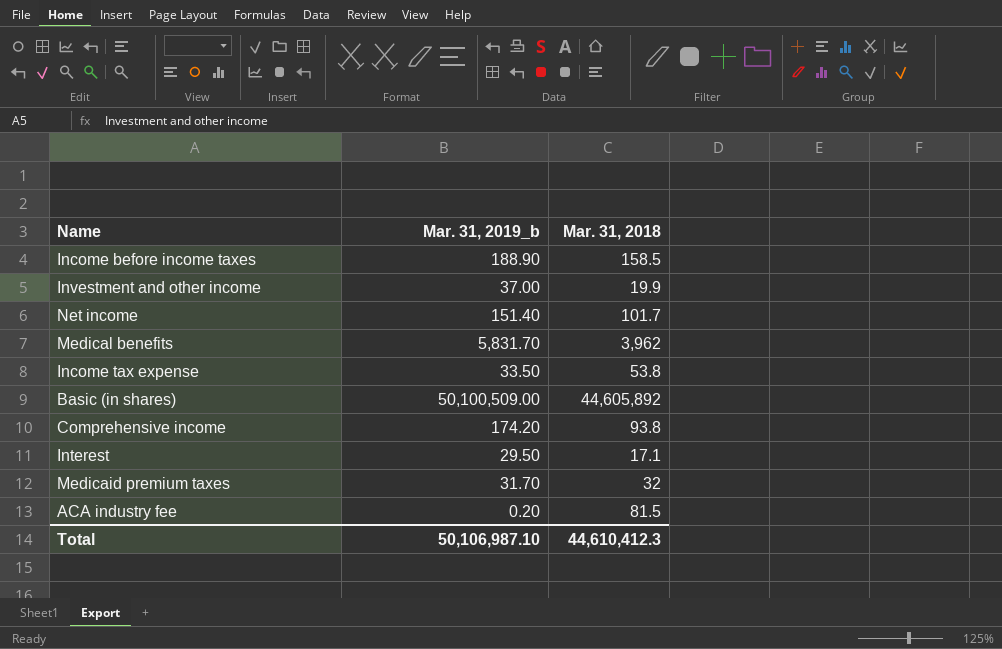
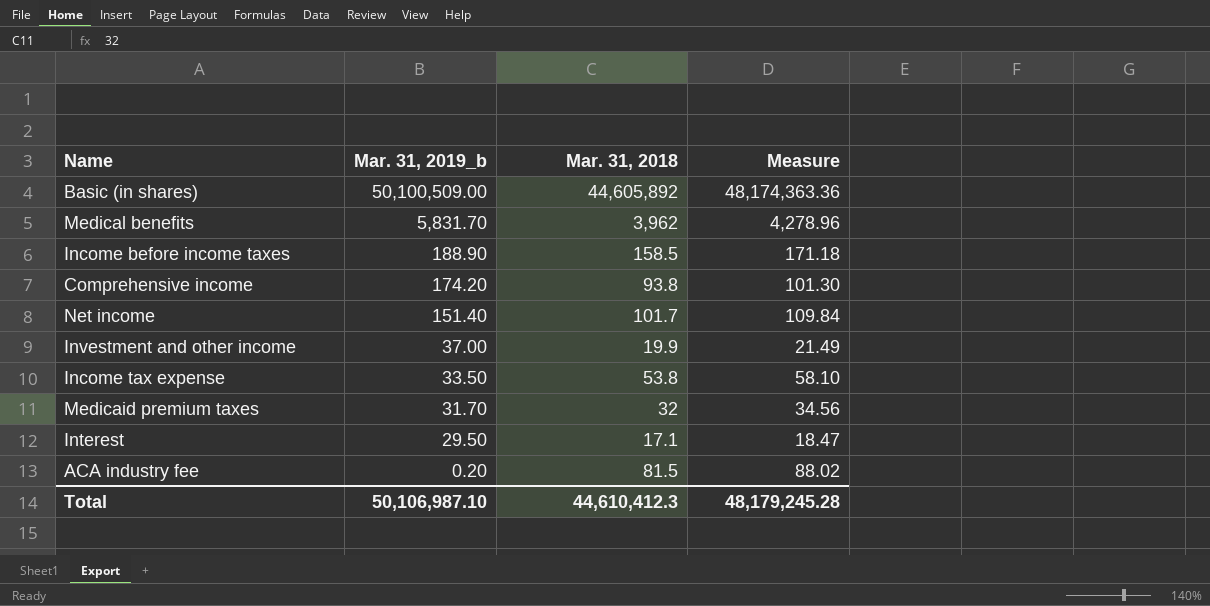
row order: none -> Mar. 31, 2019_b descending
column Measure | formula: none -> [Mar. 31, 2018] * 1.08

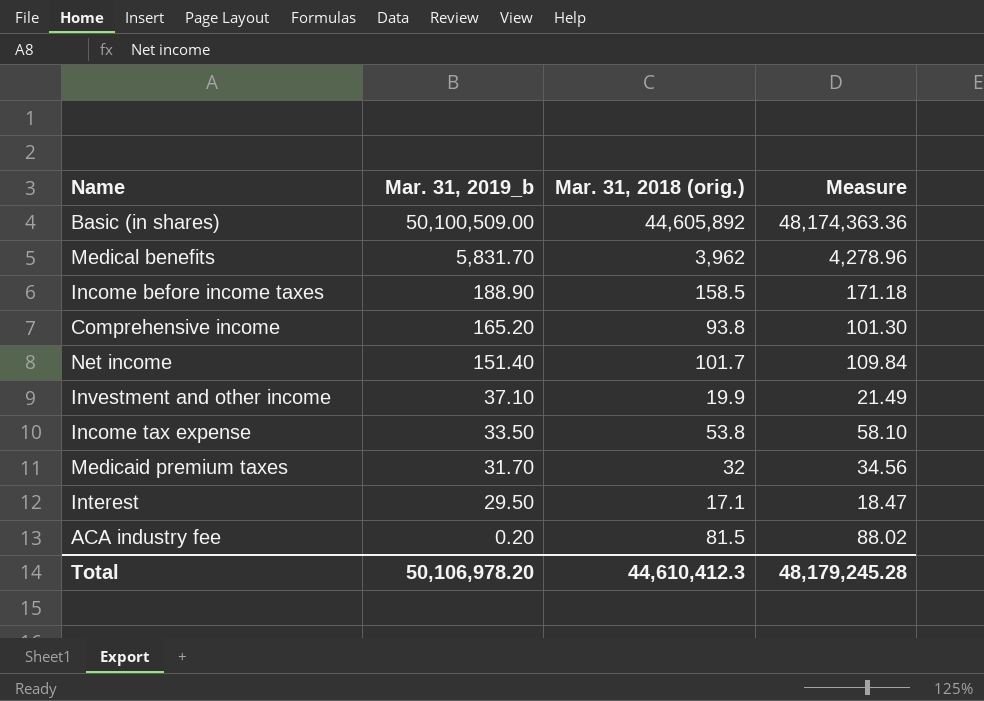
column name: Mar. 31, 2018 -> Mar. 31, 2018 (orig.)
Comprehensive income | Mar. 31, 2019_b: 174.20 -> 165.20
Investment and other income | Mar. 31, 2019_b: 37.00 -> 37.10
Total | Mar. 31, 2019_b: 50,106,987.10 -> 50,106,978.20

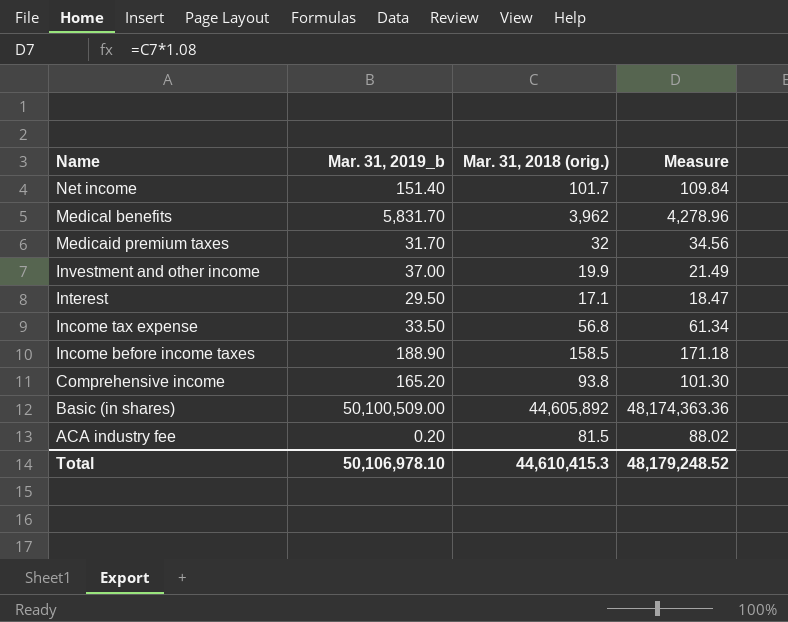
row order: Mar. 31, 2019_b descending -> Name descending
Investment and other income | Mar. 31, 2019_b: 37.10 -> 37.00
Income tax expense | Mar. 31, 2018 (orig.): 53.8 -> 56.8
Income tax expense | Measure: 58.10 -> 61.34
Total | Mar. 31, 2019_b: 50,106,978.20 -> 50,106,978.10
Total | Mar. 31, 2018 (orig.): 44,610,412.3 -> 44,610,415.3
Total | Measure: 48,179,245.28 -> 48,179,248.52

